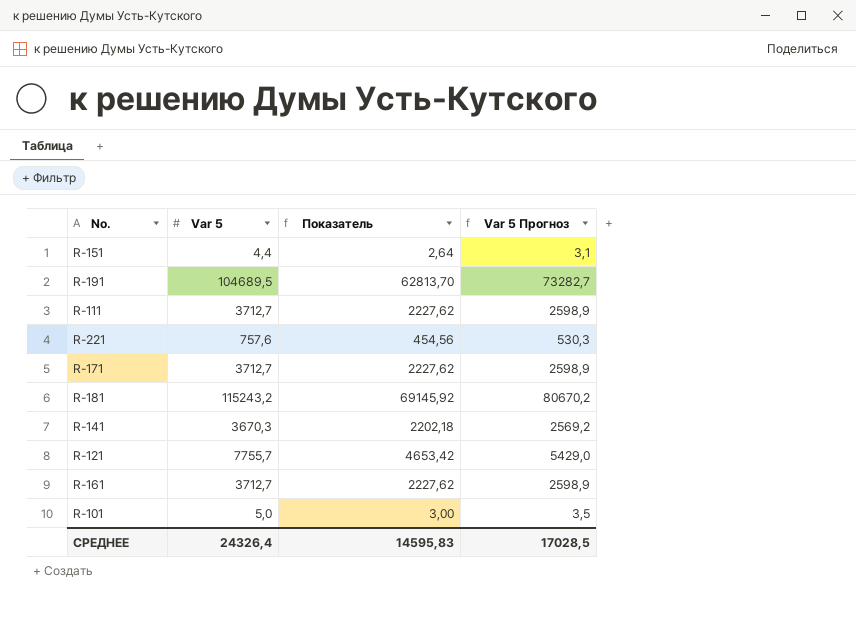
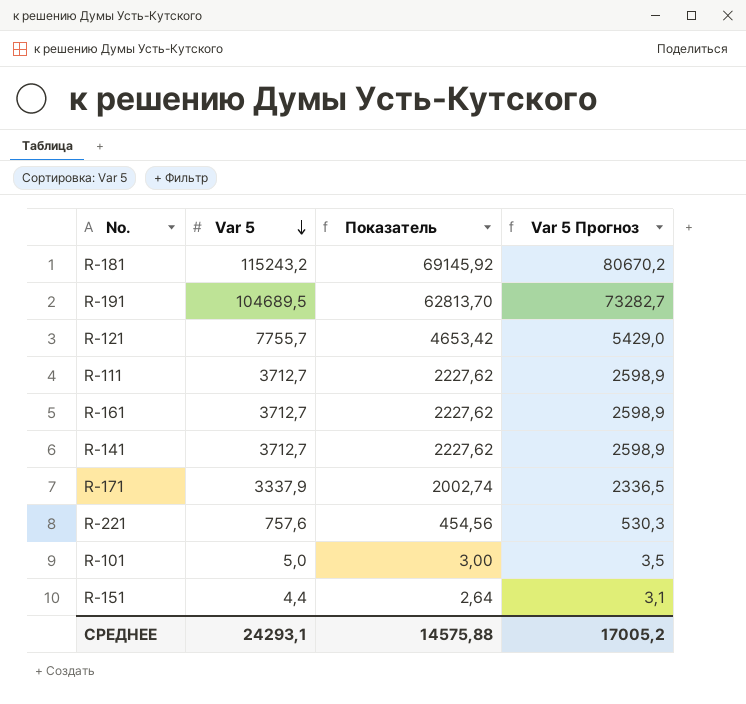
row order: none -> Var 5 descending
R-141 | Var 5: 3670,3 -> 3712,7
R-141 | Показатель: 2202,18 -> 2227,62
R-141 | Var 5 Прогноз: 2569,2 -> 2598,9
R-171 | Var 5: 3712,7 -> 3337,9
R-171 | Показатель: 2227,62 -> 2002,74
R-171 | Var 5 Прогноз: 2598,9 -> 2336,5
СРЕДНЕЕ | Var 5: 24326,4 -> 24293,1
СРЕДНЕЕ | Показатель: 14595,83 -> 14575,88
СРЕДНЕЕ | Var 5 Прогноз: 17028,5 -> 17005,2

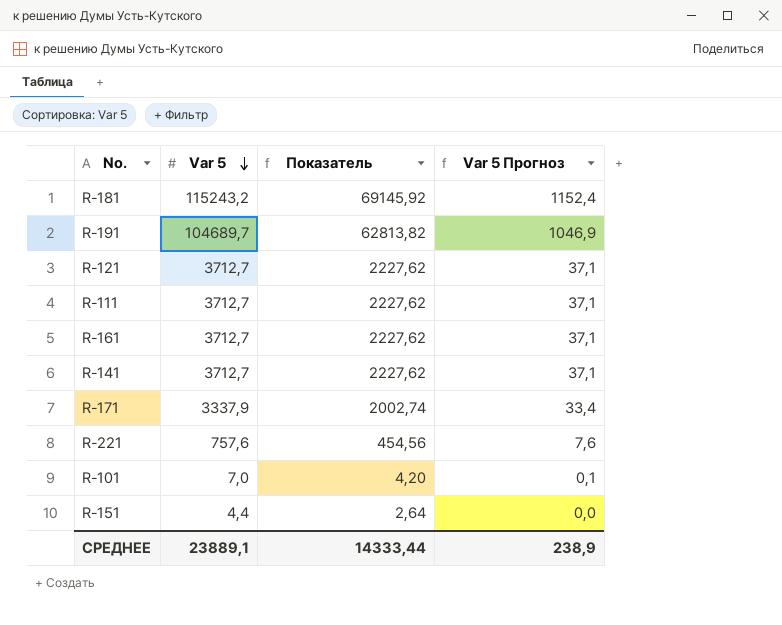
column Var 5 Прогноз | formula: [Var 5] * 0,7 -> [Var 5] * 0,01
R-191 | Var 5: 104689,5 -> 104689,7
R-191 | Показатель: 62813,70 -> 62813,82
R-121 | Var 5: 7755,7 -> 3712,7
R-121 | Показатель: 4653,42 -> 2227,62
R-101 | Var 5: 5,0 -> 7,0
R-101 | Показатель: 3,00 -> 4,20
СРЕДНЕЕ | Var 5: 24293,1 -> 23889,1
СРЕДНЕЕ | Показатель: 14575,88 -> 14333,44
СРЕДНЕЕ | Var 5 Прогноз: 17005,2 -> 238,9

